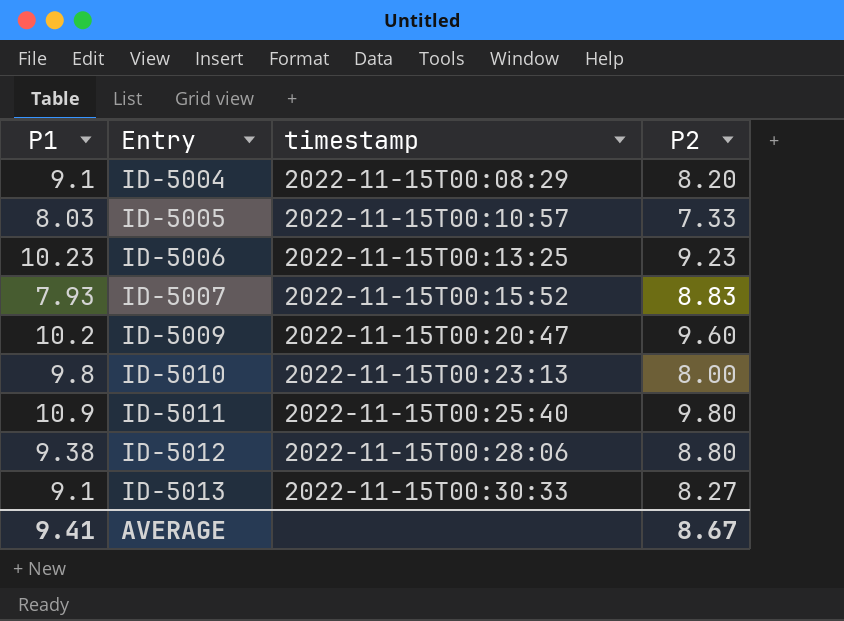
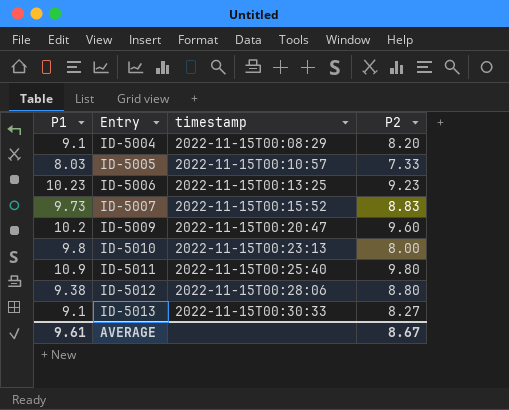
ID-5007 | P1: 7.93 -> 9.73
AVERAGE | P1: 9.41 -> 9.61

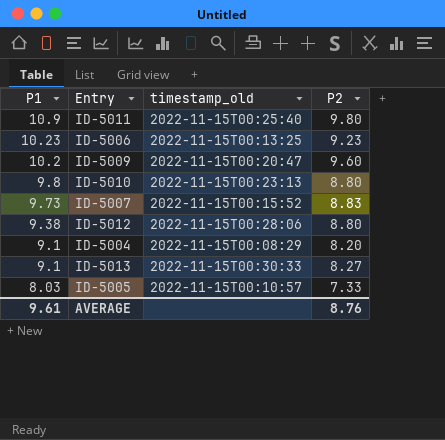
row order: Entry ascending -> P1 descending
column name: timestamp -> timestamp_old
ID-5010 | P2: 8.00 -> 8.80
AVERAGE | P2: 8.67 -> 8.76

